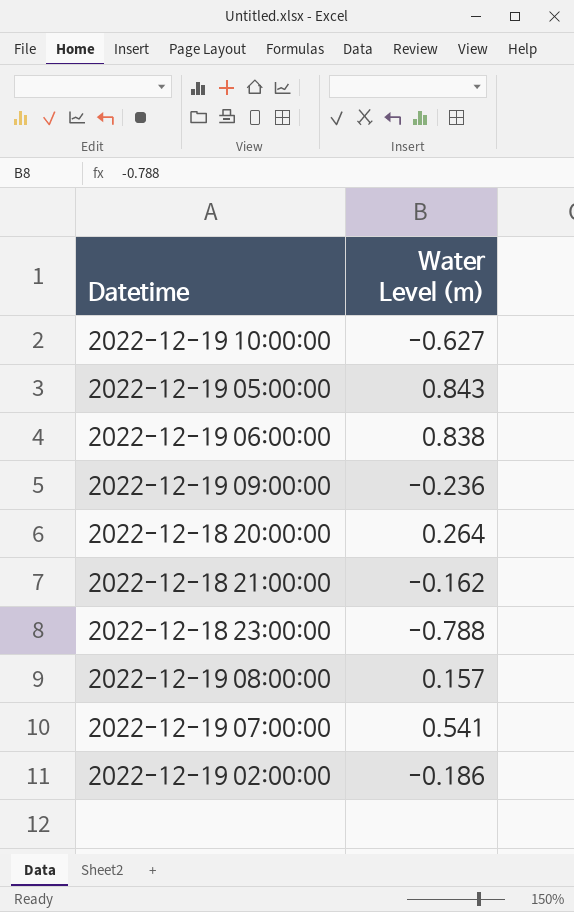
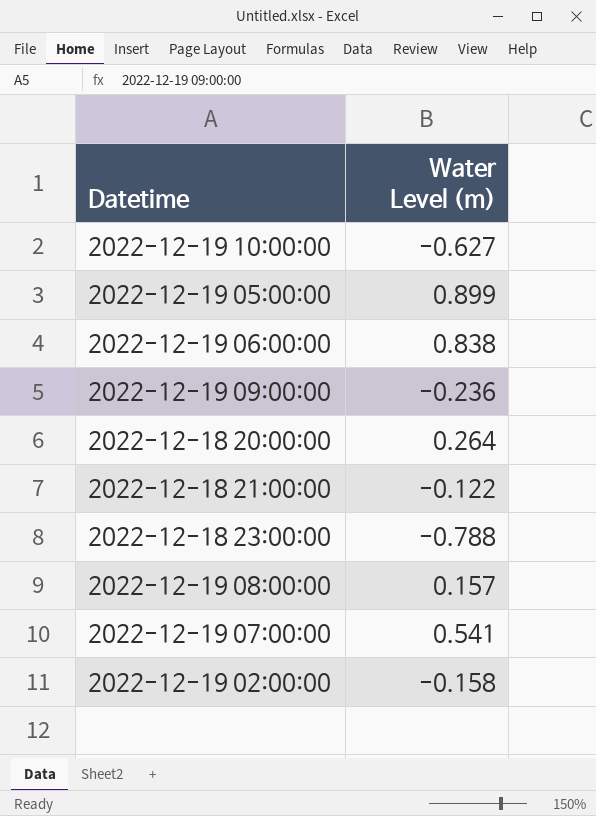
2022-12-19 05:00:00 | Water Level (m): 0.843 -> 0.899
2022-12-18 21:00:00 | Water Level (m): -0.162 -> -0.122
2022-12-19 02:00:00 | Water Level (m): -0.186 -> -0.158

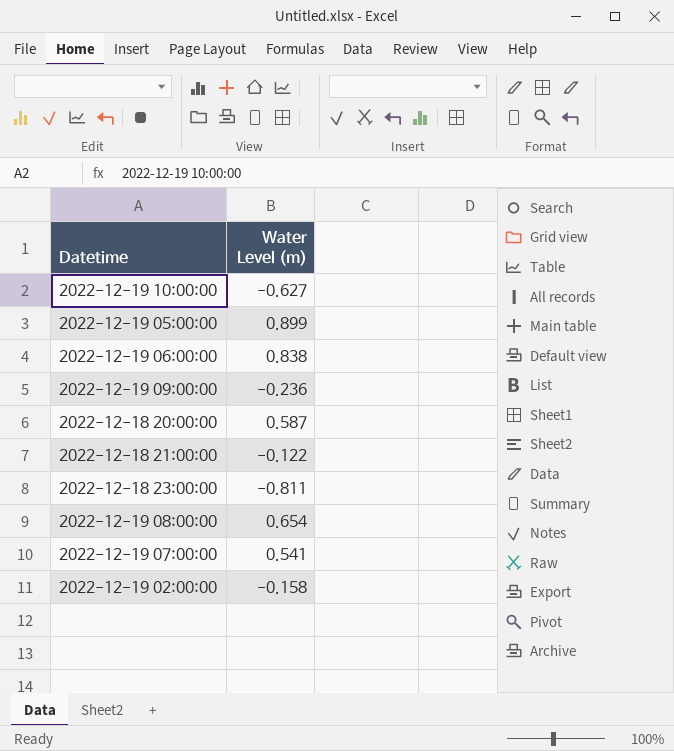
2022-12-18 20:00:00 | Water Level (m): 0.264 -> 0.587
2022-12-18 23:00:00 | Water Level (m): -0.788 -> -0.811
2022-12-19 08:00:00 | Water Level (m): 0.157 -> 0.654

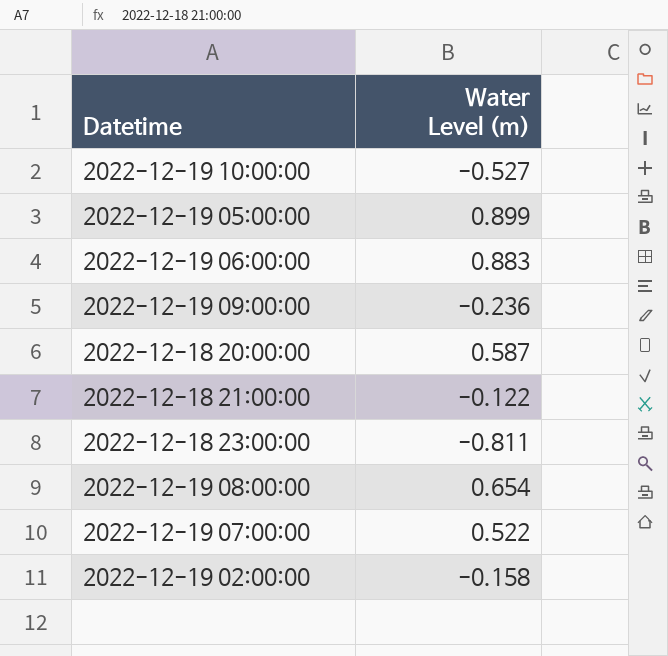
2022-12-19 10:00:00 | Water Level (m): -0.627 -> -0.527
2022-12-19 06:00:00 | Water Level (m): 0.838 -> 0.883
2022-12-19 07:00:00 | Water Level (m): 0.541 -> 0.522

